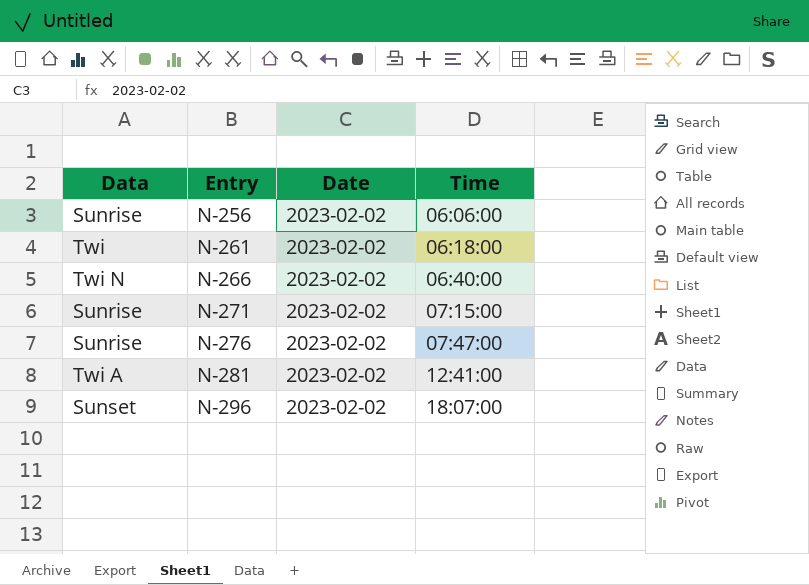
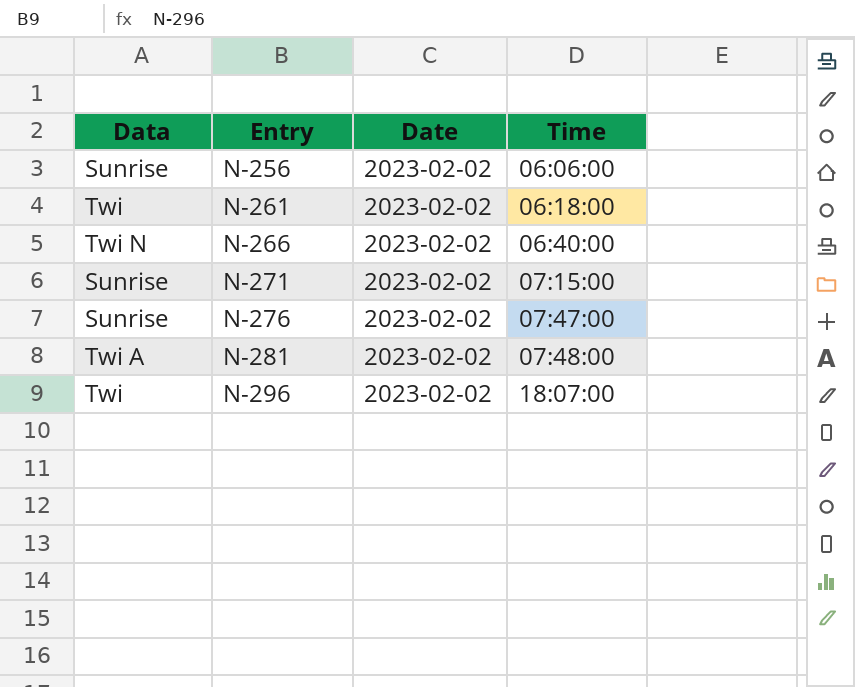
N-281 | Time: 12:41:00 -> 07:48:00
N-296 | Data: Sunset -> Twi

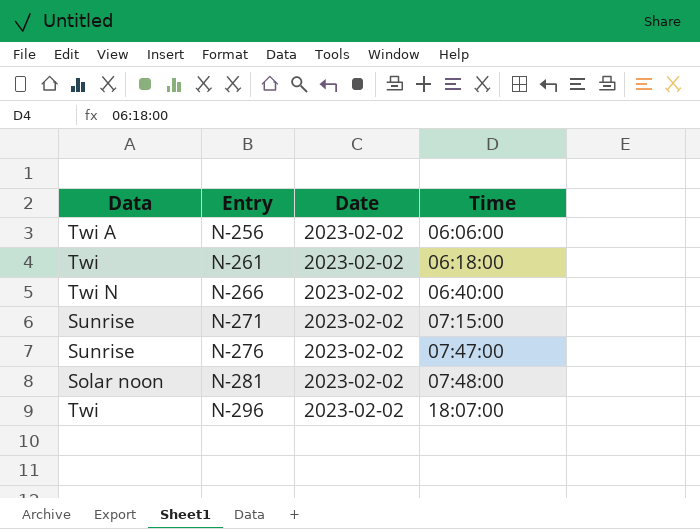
N-256 | Data: Sunrise -> Twi A
N-281 | Data: Twi A -> Solar noon

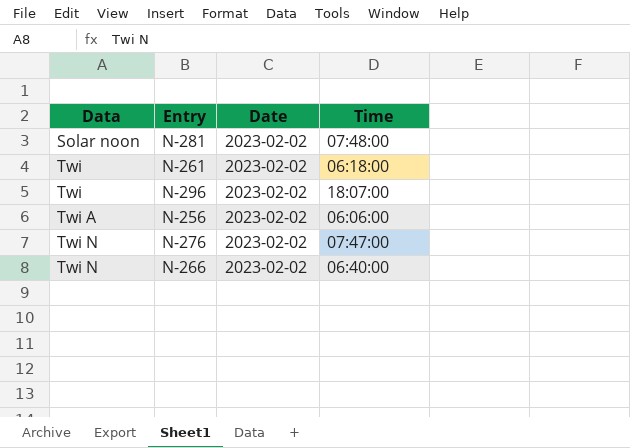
row order: Entry ascending -> Data ascending
row N-271: Sunrise | 2023-02-02 | 07:15:00 -> none
N-276 | Data: Sunrise -> Twi N

